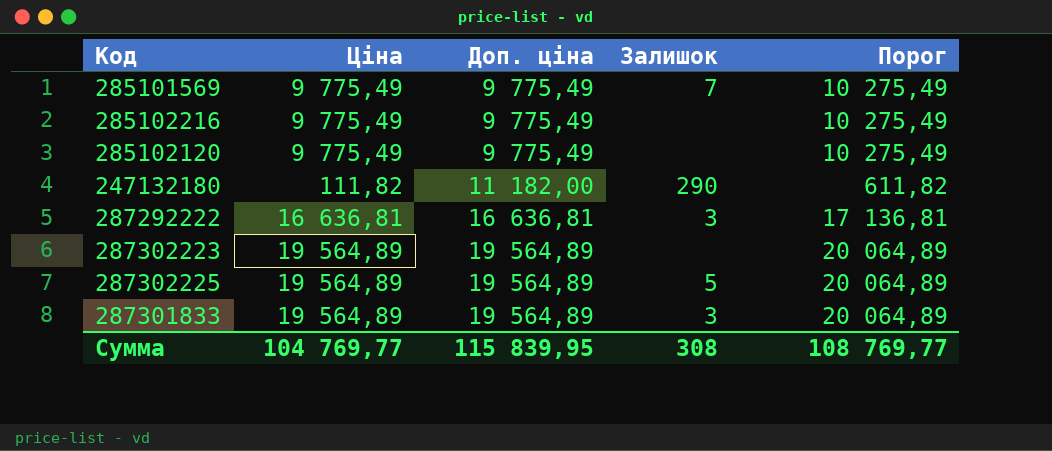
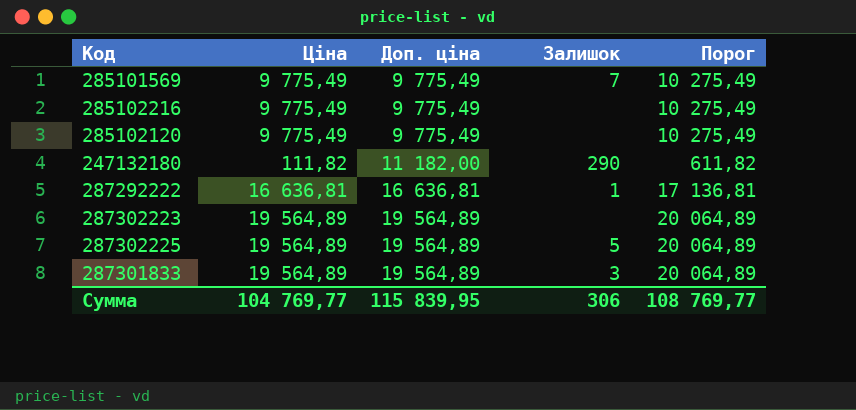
287292222 | Залишок: 3 -> 1
Сумма | Залишок: 308 -> 306

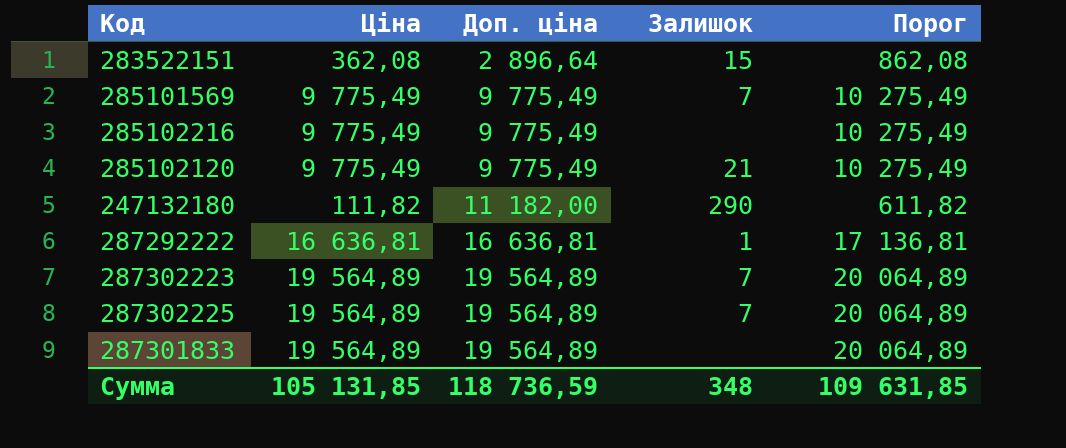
row 283522151: none -> 362,08 | 2 896,64 | 15 | 862,08
285102120 | Залишок: none -> 21
287302223 | Залишок: none -> 7
287302225 | Залишок: 5 -> 7
287301833 | Залишок: 3 -> none
Сумма | Ціна: 104 769,77 -> 105 131,85
Сумма | Доп. ціна: 115 839,95 -> 118 736,59
Сумма | Залишок: 306 -> 348
Сумма | Порог: 108 769,77 -> 109 631,85

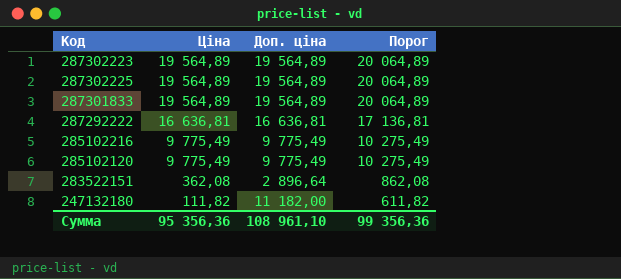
row order: Доп. ціна ascending -> Ціна descending
column Залишок | position: 4 -> none
row 285101569: 9 775,49 | 9 775,49 | 7 | 10 275,49 -> none
Сумма | Ціна: 105 131,85 -> 95 356,36
Сумма | Доп. ціна: 118 736,59 -> 108 961,10
Сумма | Порог: 109 631,85 -> 99 356,36

